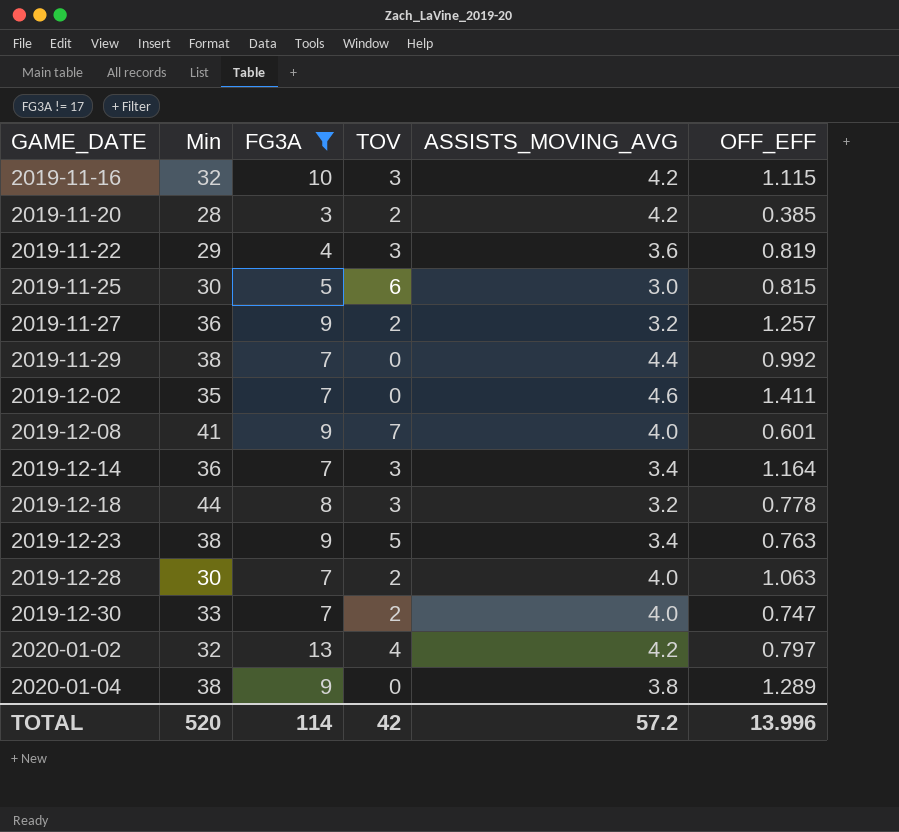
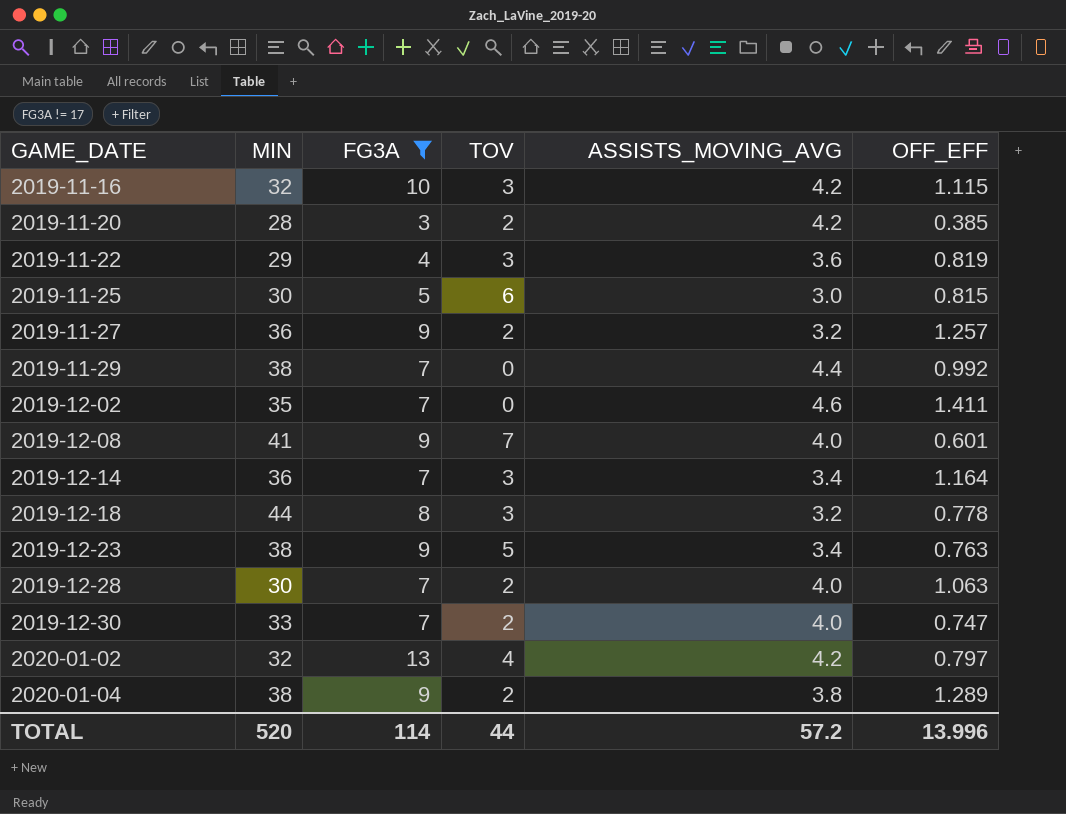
column name: Min -> MIN
2020-01-04 | TOV: 0 -> 2
TOTAL | TOV: 42 -> 44

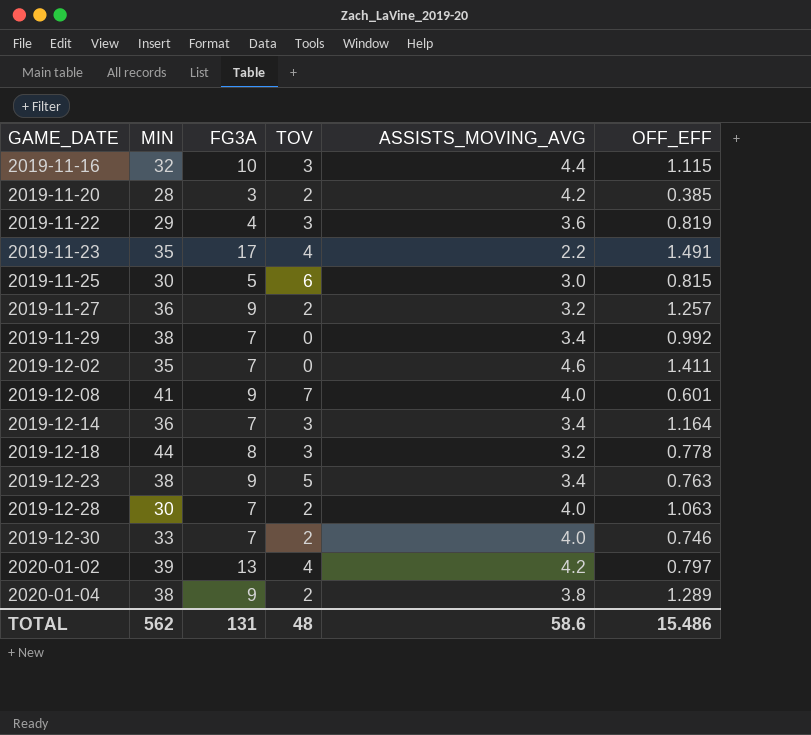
filter: FG3A != 17 -> none
2019-11-16 | ASSISTS_MOVING_AVG: 4.2 -> 4.4
2019-11-29 | ASSISTS_MOVING_AVG: 4.4 -> 3.4
2019-12-30 | OFF_EFF: 0.747 -> 0.746
2020-01-02 | MIN: 32 -> 39
TOTAL | MIN: 520 -> 562
TOTAL | FG3A: 114 -> 131
TOTAL | TOV: 44 -> 48
TOTAL | ASSISTS_MOVING_AVG: 57.2 -> 58.6
TOTAL | OFF_EFF: 13.996 -> 15.486

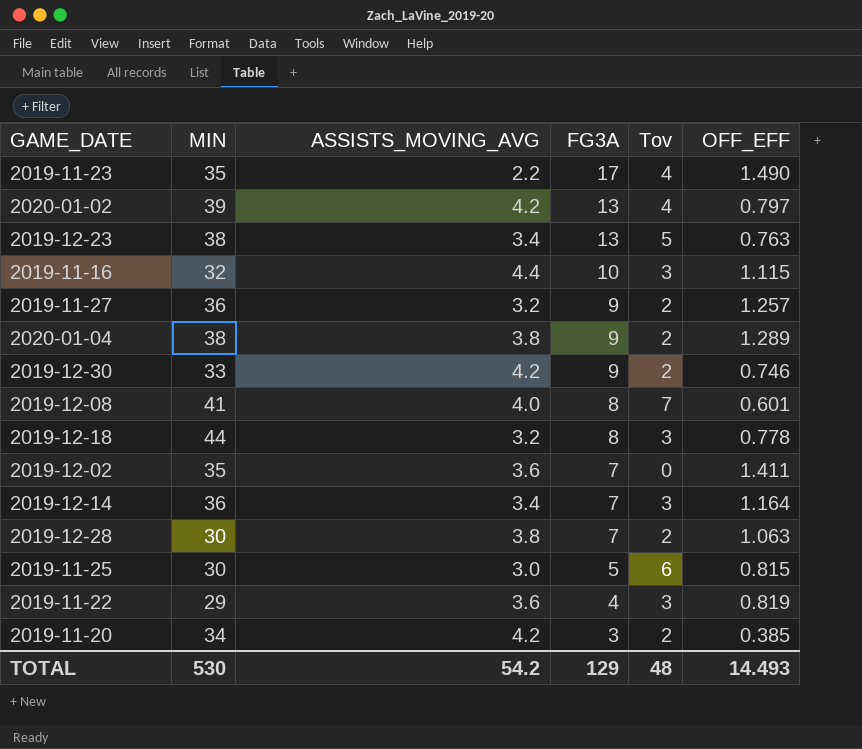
row order: GAME_DATE ascending -> FG3A descending
column ASSISTS_MOVING_AVG | position: 5 -> 3
column name: TOV -> Tov
row 2019-11-29: 38 | 7 | 0 | 3.4 | 0.992 -> none
2019-11-23 | OFF_EFF: 1.491 -> 1.490
2019-12-23 | FG3A: 9 -> 13
2019-12-30 | ASSISTS_MOVING_AVG: 4.0 -> 4.2
2019-12-30 | FG3A: 7 -> 9
2019-12-08 | FG3A: 9 -> 8
2019-12-02 | ASSISTS_MOVING_AVG: 4.6 -> 3.6
2019-12-28 | ASSISTS_MOVING_AVG: 4.0 -> 3.8
2019-11-20 | MIN: 28 -> 34
TOTAL | MIN: 562 -> 530
TOTAL | ASSISTS_MOVING_AVG: 58.6 -> 54.2
TOTAL | FG3A: 131 -> 129
TOTAL | OFF_EFF: 15.486 -> 14.493

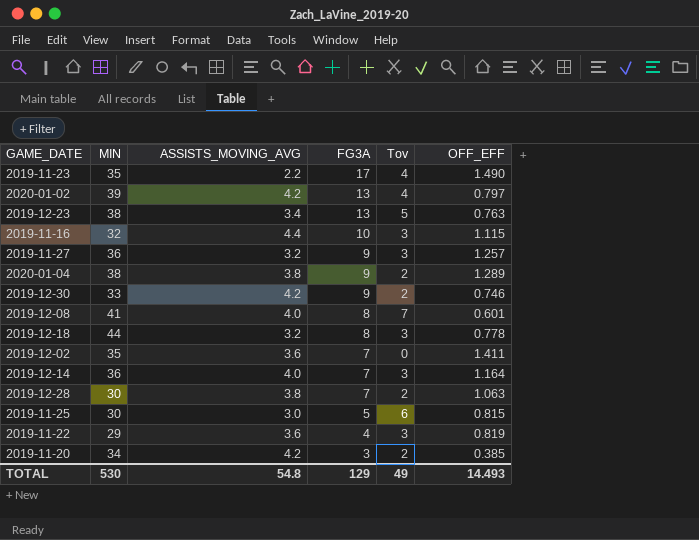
2019-11-27 | Tov: 2 -> 3
2019-12-14 | ASSISTS_MOVING_AVG: 3.4 -> 4.0
TOTAL | ASSISTS_MOVING_AVG: 54.2 -> 54.8
TOTAL | Tov: 48 -> 49

